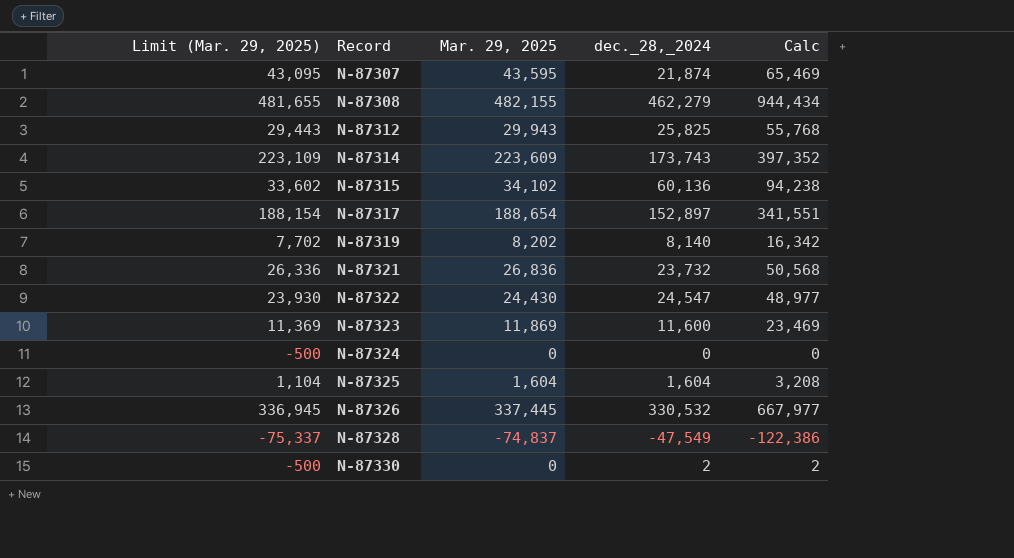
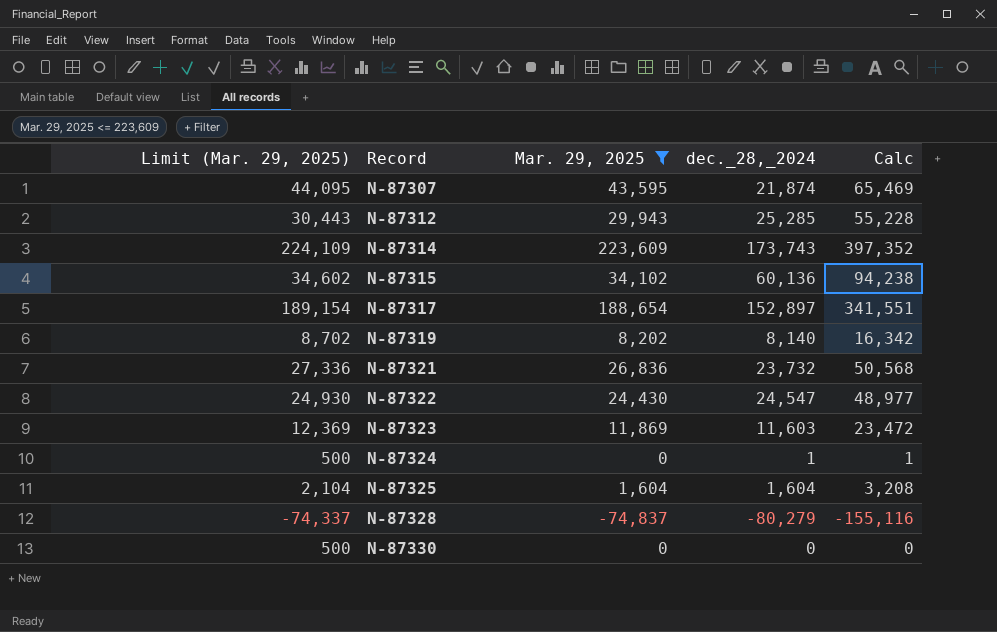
filter: none -> Mar. 29, 2025 <= 223,609
column Limit (Mar. 29, 2025) | formula: [Mar. 29, 2025] - 500 -> [Mar. 29, 2025] + 500
N-87312 | dec._28,_2024: 25,825 -> 25,285
N-87312 | Calc: 55,768 -> 55,228
N-87323 | dec._28,_2024: 11,600 -> 11,603
N-87323 | Calc: 23,469 -> 23,472
N-87324 | dec._28,_2024: 0 -> 1
N-87324 | Calc: 0 -> 1
N-87328 | dec._28,_2024: -47,549 -> -80,279
N-87328 | Calc: -122,386 -> -155,116
N-87330 | dec._28,_2024: 2 -> 0
N-87330 | Calc: 2 -> 0

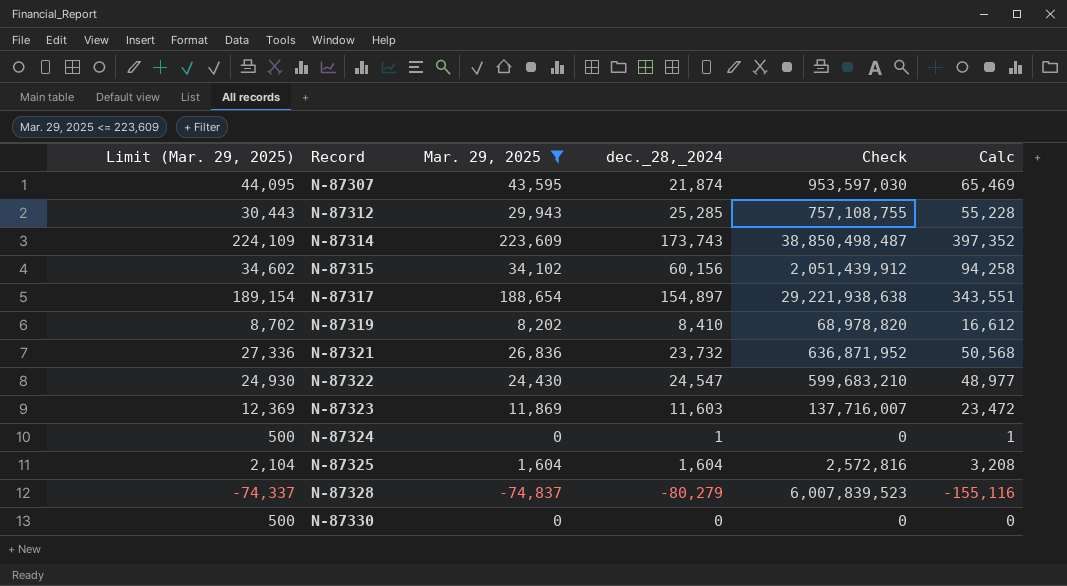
column Check | formula: none -> [Mar. 29, 2025] * [dec._28,_2024]
N-87315 | dec._28,_2024: 60,136 -> 60,156
N-87315 | Calc: 94,238 -> 94,258
N-87317 | dec._28,_2024: 152,897 -> 154,897
N-87317 | Calc: 341,551 -> 343,551
N-87319 | dec._28,_2024: 8,140 -> 8,410
N-87319 | Calc: 16,342 -> 16,612

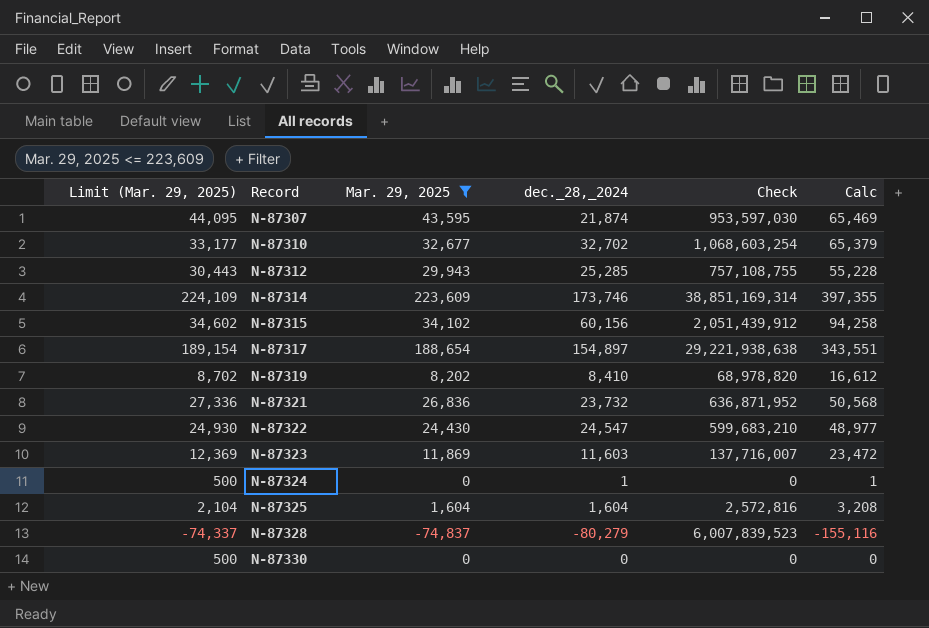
row N-87310: none -> 33,177 | 32,677 | 32,702 | 1,068,603,254 | 65,379
N-87314 | dec._28,_2024: 173,743 -> 173,746
N-87314 | Check: 38,850,498,487 -> 38,851,169,314
N-87314 | Calc: 397,352 -> 397,355

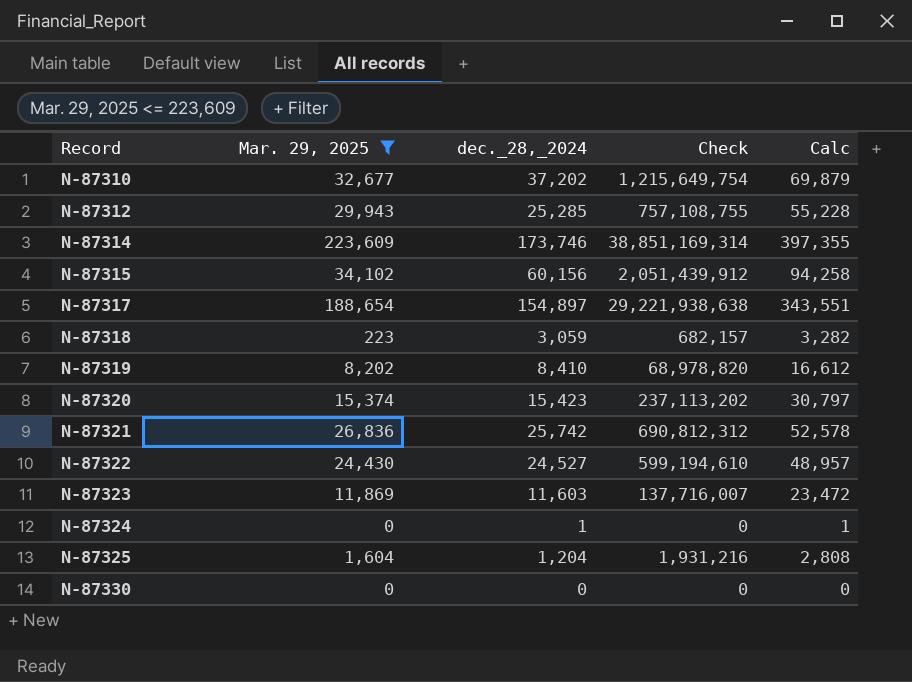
column Limit (Mar. 29, 2025) | formula: [Mar. 29, 2025] + 500 -> none
row N-87307: 44,095 | 43,595 | 21,874 | 953,597,030 | 65,469 -> none
row N-87328: -74,337 | -74,837 | -80,279 | 6,007,839,523 | -155,116 -> none
N-87310 | dec._28,_2024: 32,702 -> 37,202
N-87310 | Check: 1,068,603,254 -> 1,215,649,754
N-87310 | Calc: 65,379 -> 69,879
row N-87318: none -> 223 | 3,059 | 682,157 | 3,282
row N-87320: none -> 15,374 | 15,423 | 237,113,202 | 30,797
N-87321 | dec._28,_2024: 23,732 -> 25,742
N-87321 | Check: 636,871,952 -> 690,812,312
N-87321 | Calc: 50,568 -> 52,578
N-87322 | dec._28,_2024: 24,547 -> 24,527
N-87322 | Check: 599,683,210 -> 599,194,610
N-87322 | Calc: 48,977 -> 48,957
N-87325 | dec._28,_2024: 1,604 -> 1,204
N-87325 | Check: 2,572,816 -> 1,931,216
N-87325 | Calc: 3,208 -> 2,808

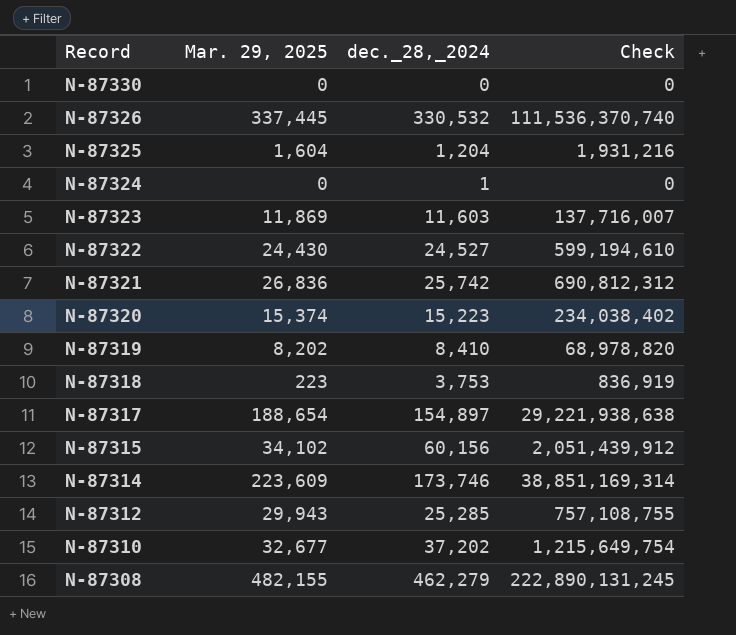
filter: Mar. 29, 2025 <= 223,609 -> none
row order: Record ascending -> Record descending
column Calc | formula: [Mar. 29, 2025] + [dec._28,_2024] -> none
N-87320 | dec._28,_2024: 15,423 -> 15,223
N-87320 | Check: 237,113,202 -> 234,038,402
N-87318 | dec._28,_2024: 3,059 -> 3,753
N-87318 | Check: 682,157 -> 836,919

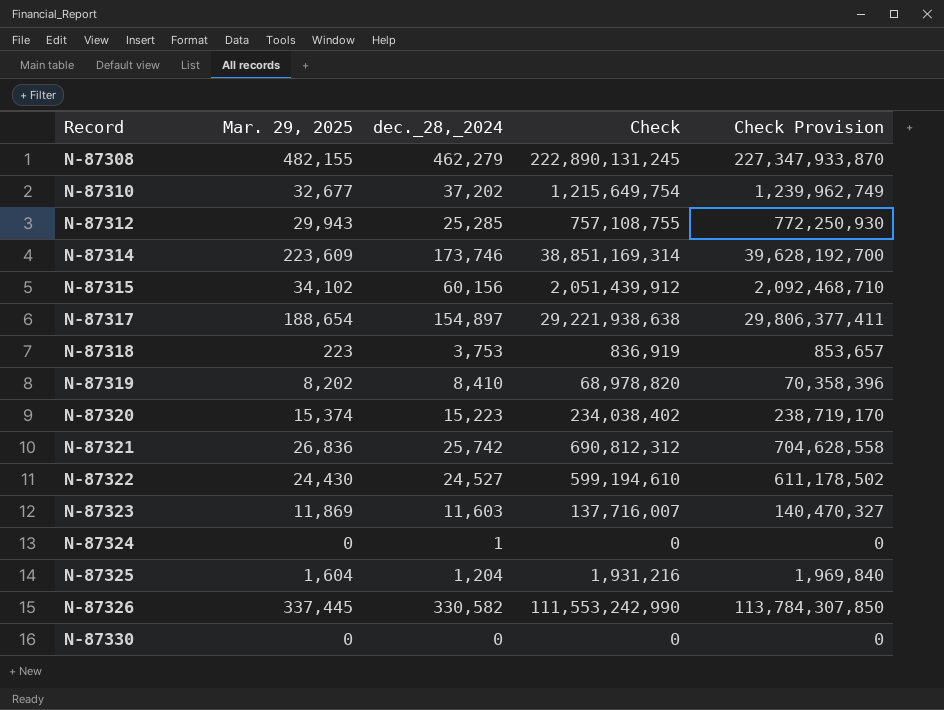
row order: Record descending -> Record ascending
column Check Provision | formula: none -> [Check] * 1.02
N-87326 | dec._28,_2024: 330,532 -> 330,582
N-87326 | Check: 111,536,370,740 -> 111,553,242,990

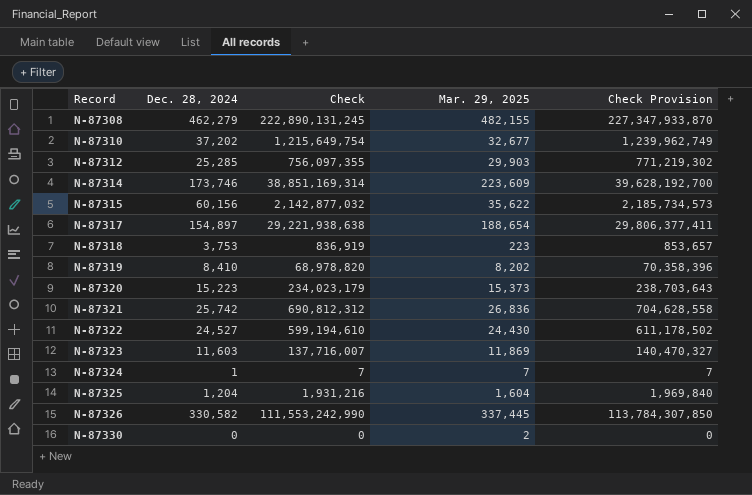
column name: dec._28,_2024 -> Dec. 28, 2024
column Mar. 29, 2025 | position: 2 -> 4
N-87312 | Check: 757,108,755 -> 756,097,355
N-87312 | Mar. 29, 2025: 29,943 -> 29,903
N-87312 | Check Provision: 772,250,930 -> 771,219,302
N-87315 | Check: 2,051,439,912 -> 2,142,877,032
N-87315 | Mar. 29, 2025: 34,102 -> 35,622
N-87315 | Check Provision: 2,092,468,710 -> 2,185,734,573
N-87320 | Check: 234,038,402 -> 234,023,179
N-87320 | Mar. 29, 2025: 15,374 -> 15,373
N-87320 | Check Provision: 238,719,170 -> 238,703,643
N-87324 | Check: 0 -> 7
N-87324 | Mar. 29, 2025: 0 -> 7
N-87324 | Check Provision: 0 -> 7
N-87330 | Mar. 29, 2025: 0 -> 2

